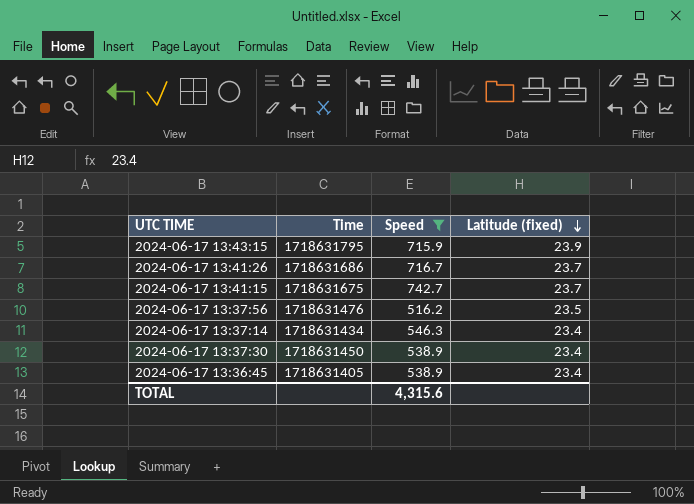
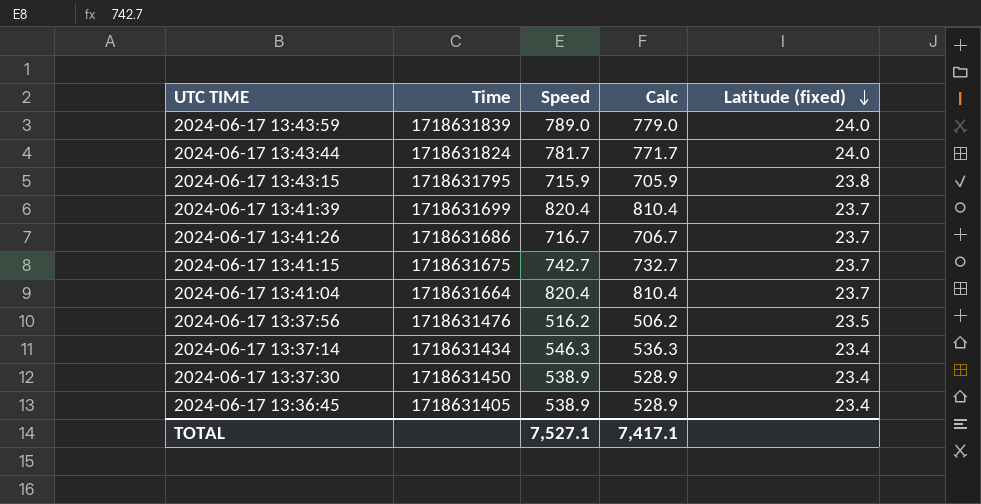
filter: Speed <= 742.7 -> none
column Calc | formula: none -> [Speed] - 10
2024-06-17 13:43:15 | Latitude (fixed): 23.9 -> 23.8
TOTAL | Speed: 4,315.6 -> 7,527.1

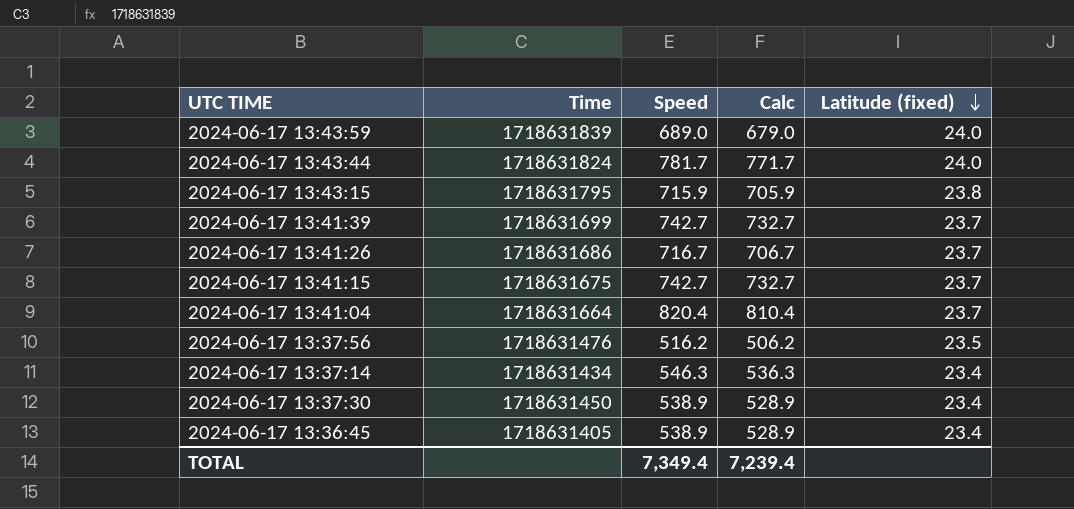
2024-06-17 13:43:59 | Speed: 789.0 -> 689.0
2024-06-17 13:43:59 | Calc: 779.0 -> 679.0
2024-06-17 13:41:39 | Speed: 820.4 -> 742.7
2024-06-17 13:41:39 | Calc: 810.4 -> 732.7
TOTAL | Speed: 7,527.1 -> 7,349.4
TOTAL | Calc: 7,417.1 -> 7,239.4

